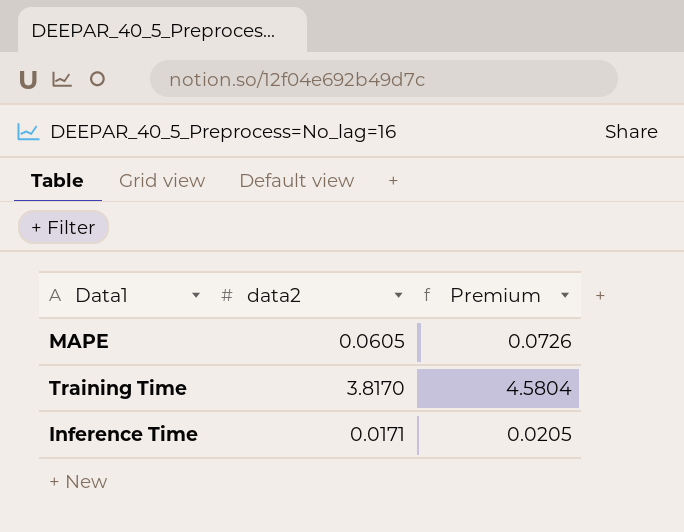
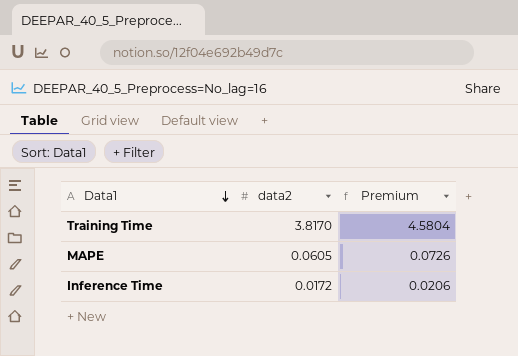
row order: none -> Data1 descending
Inference Time | data2: 0.0171 -> 0.0172
Inference Time | Premium: 0.0205 -> 0.0206

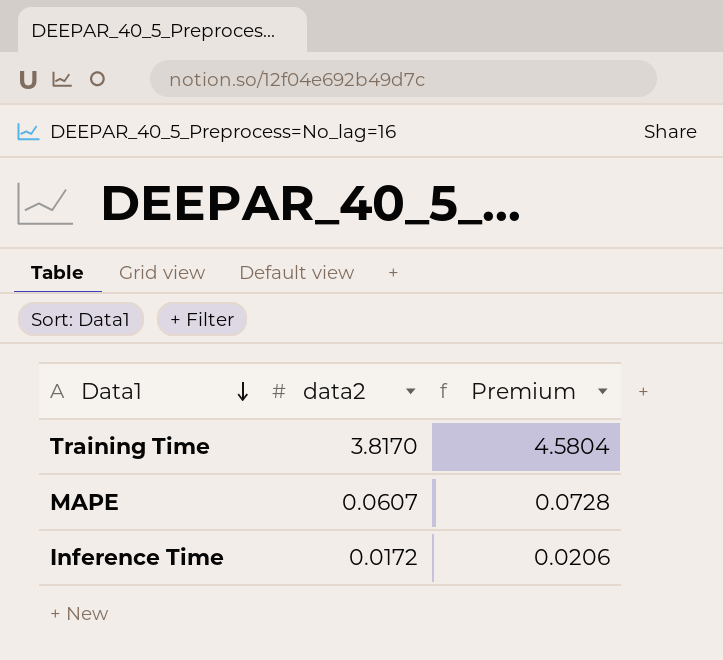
MAPE | data2: 0.0605 -> 0.0607
MAPE | Premium: 0.0726 -> 0.0728

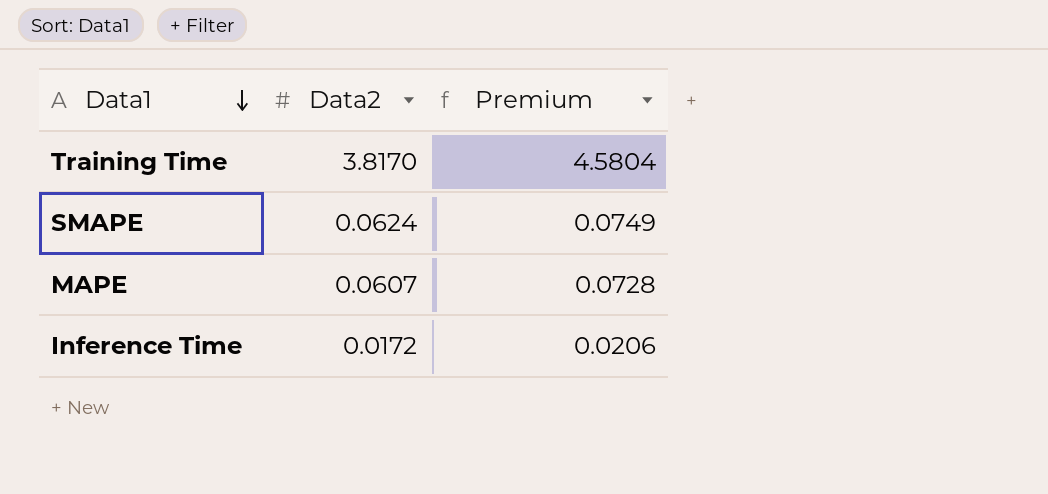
column name: data2 -> Data2
row SMAPE: none -> 0.0624 | 0.0749

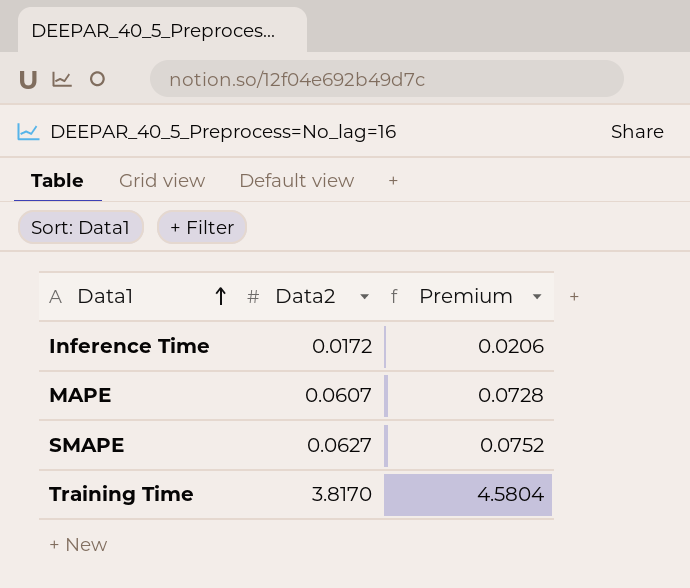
row order: Data1 descending -> Data1 ascending
SMAPE | Data2: 0.0624 -> 0.0627
SMAPE | Premium: 0.0749 -> 0.0752

